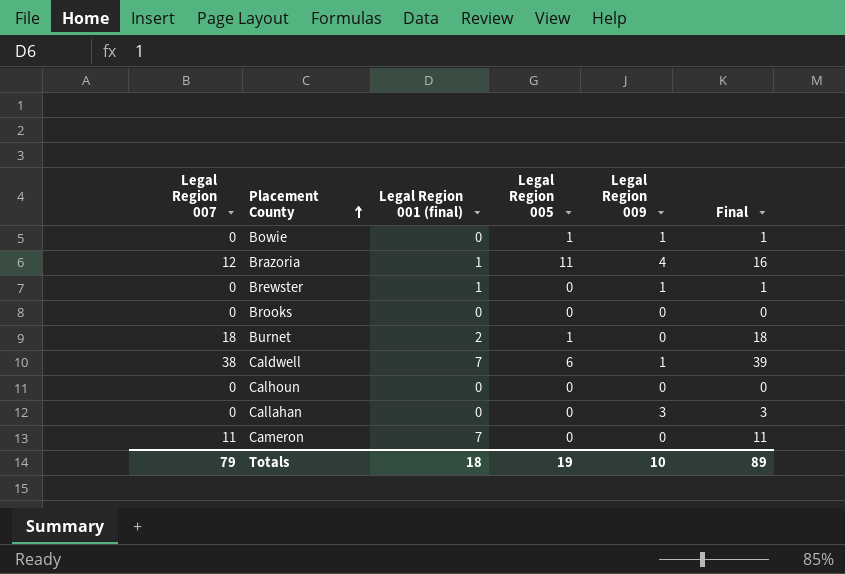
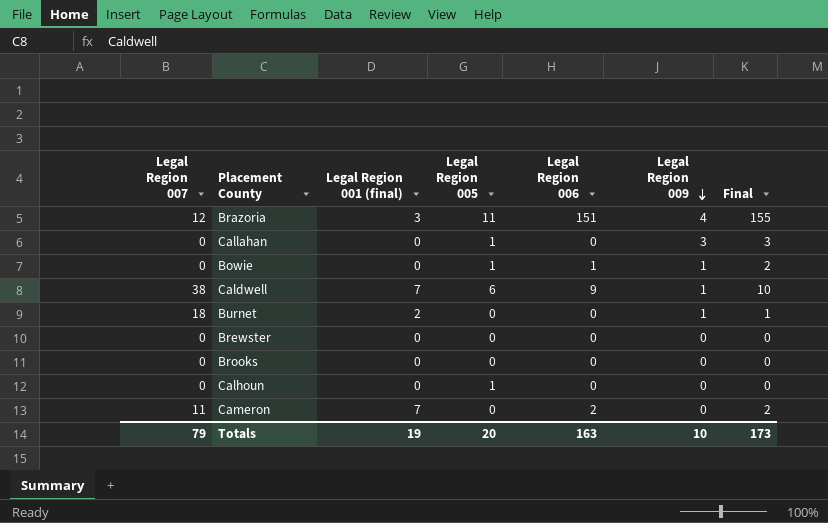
row order: Placement County ascending -> Legal Region 009 descending
column Legal Region 006 | position: none -> 5
column Final | formula: [Legal Region 007] + [Legal Region 009] -> [Legal Region 006] + [Legal Region 009]
Brazoria | Legal Region 001 (final): 1 -> 3
Callahan | Legal Region 005: 0 -> 1
Burnet | Legal Region 005: 1 -> 0
Burnet | Legal Region 009: 0 -> 1
Brewster | Legal Region 001 (final): 1 -> 0
Brewster | Legal Region 009: 1 -> 0
Calhoun | Legal Region 005: 0 -> 1
Totals | Legal Region 001 (final): 18 -> 19
Totals | Legal Region 005: 19 -> 20
Totals | Final: 89 -> 173

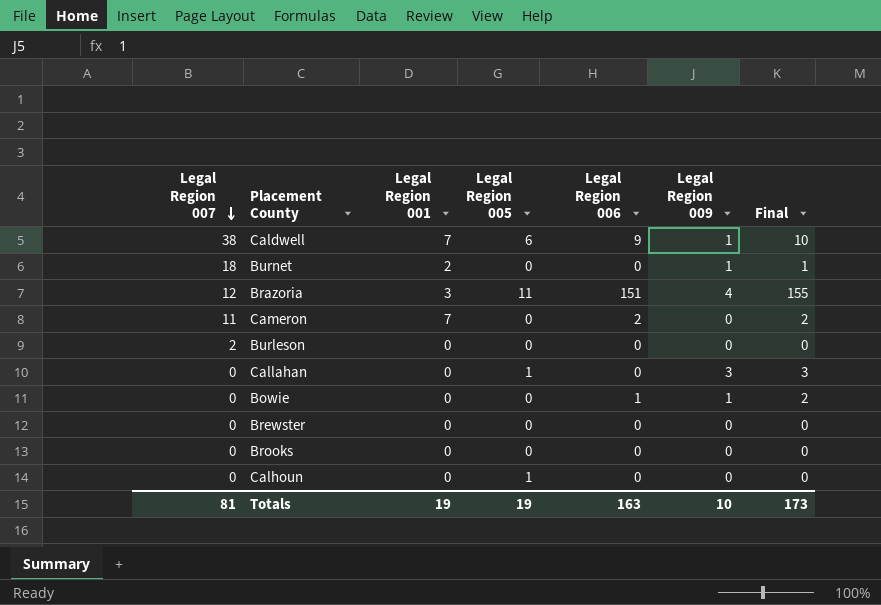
row order: Legal Region 009 descending -> Legal Region 007 descending
column name: Legal Region 001 (final) -> Legal Region 001
row Burleson: none -> 2 | 0 | 0 | 0 | 0 | 0
Bowie | Legal Region 005: 1 -> 0
Totals | Legal Region 007: 79 -> 81
Totals | Legal Region 005: 20 -> 19

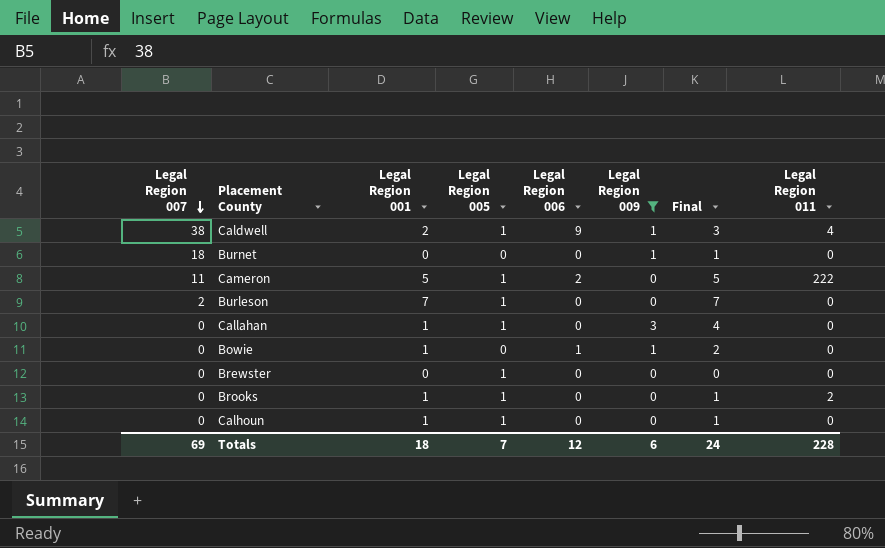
filter: none -> Legal Region 009 != 4
column Final | formula: [Legal Region 006] + [Legal Region 009] -> [Legal Region 001] + [Legal Region 009]
column Legal Region 011 | position: none -> 8
Caldwell | Legal Region 001: 7 -> 2
Caldwell | Legal Region 005: 6 -> 1
Burnet | Legal Region 001: 2 -> 0
Cameron | Legal Region 001: 7 -> 5
Cameron | Legal Region 005: 0 -> 1
Burleson | Legal Region 001: 0 -> 7
Burleson | Legal Region 005: 0 -> 1
Callahan | Legal Region 001: 0 -> 1
Bowie | Legal Region 001: 0 -> 1
Brewster | Legal Region 005: 0 -> 1
Brooks | Legal Region 001: 0 -> 1
Brooks | Legal Region 005: 0 -> 1
Calhoun | Legal Region 001: 0 -> 1
Totals | Legal Region 007: 81 -> 69
Totals | Legal Region 001: 19 -> 18
Totals | Legal Region 005: 19 -> 7
Totals | Legal Region 006: 163 -> 12
Totals | Legal Region 009: 10 -> 6
Totals | Final: 173 -> 24

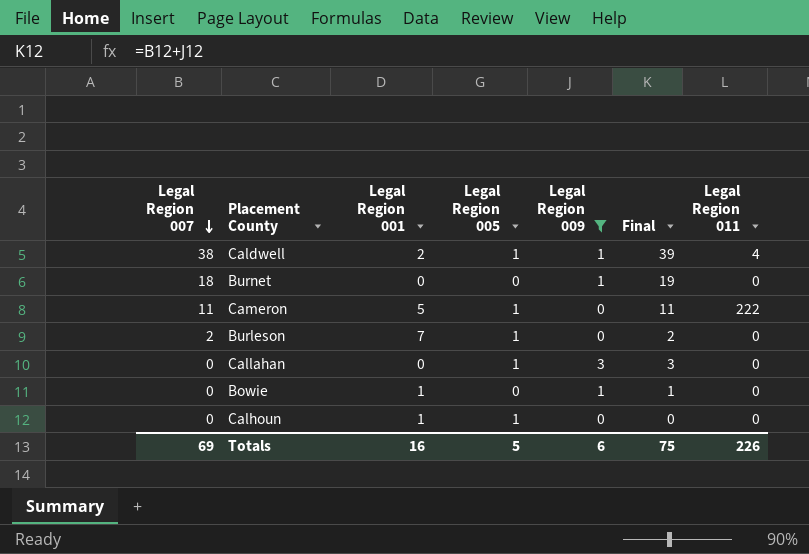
column Legal Region 006 | position: 5 -> none
column Final | formula: [Legal Region 001] + [Legal Region 009] -> [Legal Region 007] + [Legal Region 009]
row Brewster: 0 | 0 | 1 | 0 | 0 | 0 | 0 -> none
row Brooks: 0 | 1 | 1 | 0 | 0 | 1 | 2 -> none
Callahan | Legal Region 001: 1 -> 0
Totals | Legal Region 001: 18 -> 16
Totals | Legal Region 005: 7 -> 5
Totals | Final: 24 -> 75
Totals | Legal Region 011: 228 -> 226

